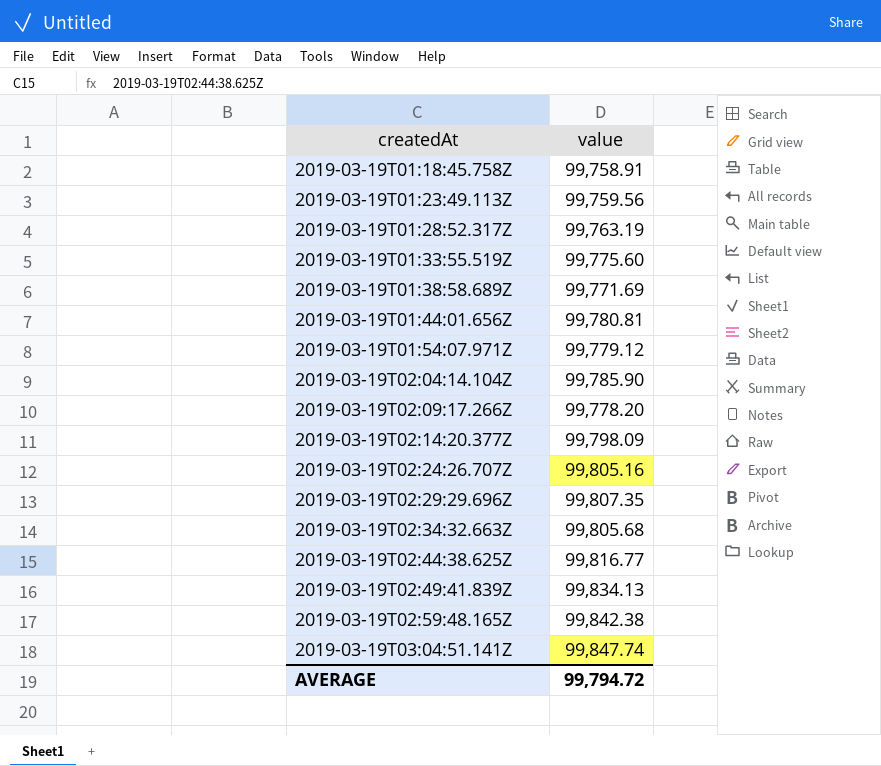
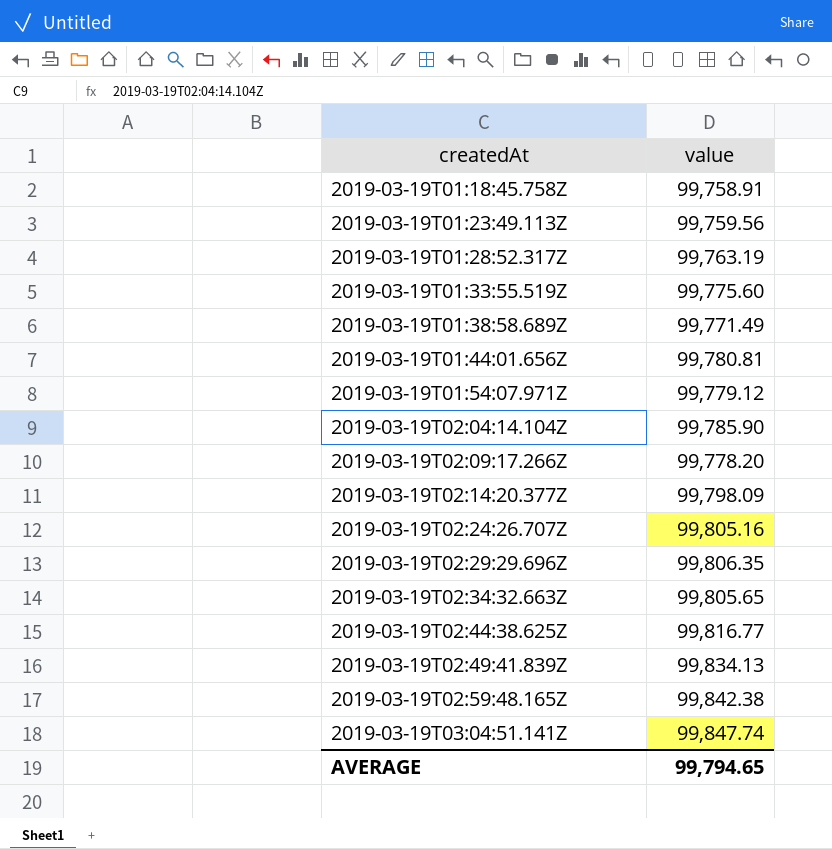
2019-03-19T01:38:58.689Z | value: 99,771.69 -> 99,771.49
2019-03-19T02:29:29.696Z | value: 99,807.35 -> 99,806.35
2019-03-19T02:34:32.663Z | value: 99,805.68 -> 99,805.65
AVERAGE | value: 99,794.72 -> 99,794.65

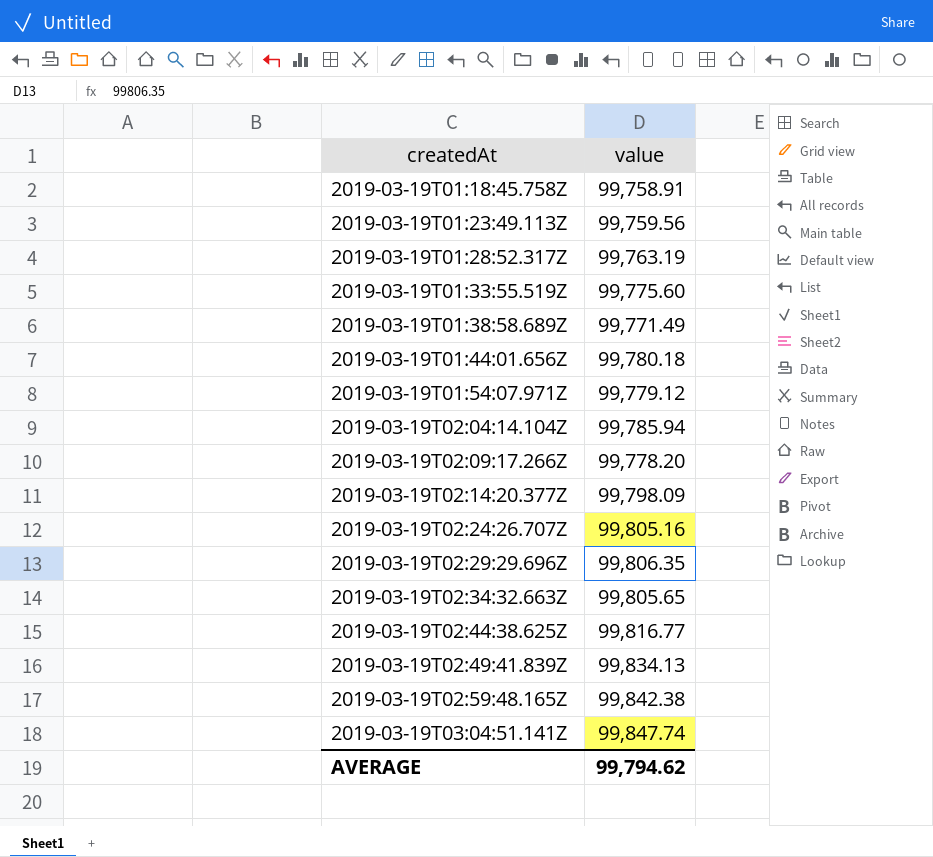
2019-03-19T01:44:01.656Z | value: 99,780.81 -> 99,780.18
2019-03-19T02:04:14.104Z | value: 99,785.90 -> 99,785.94
AVERAGE | value: 99,794.65 -> 99,794.62

